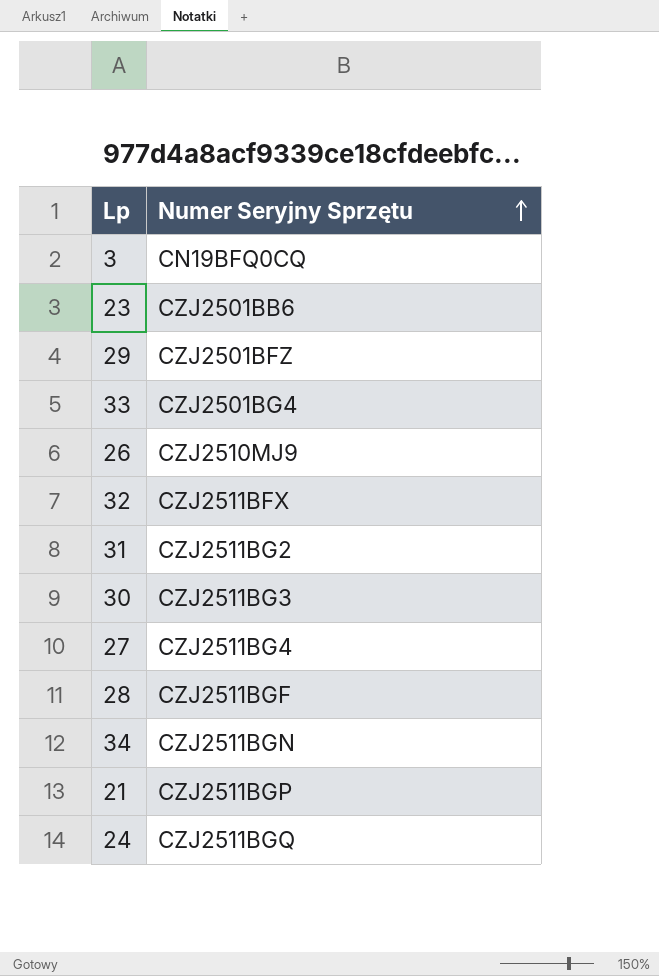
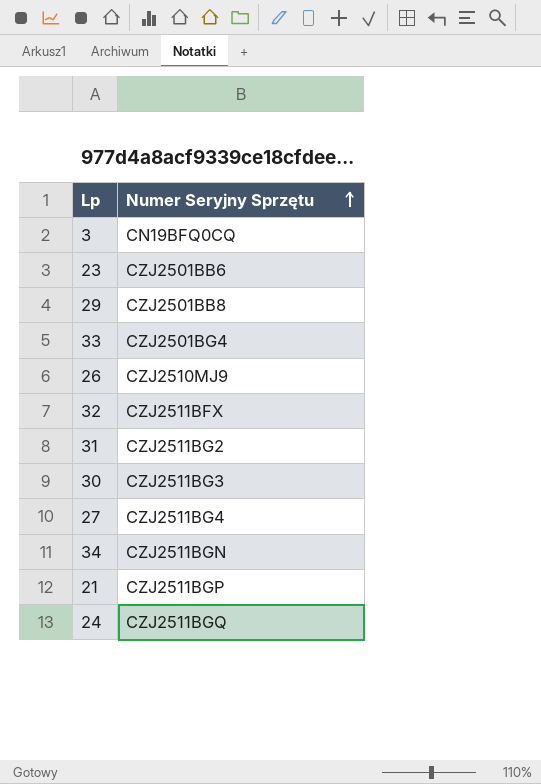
row 28: CZJ2511BGF -> none
29 | Numer Seryjny Sprzętu: CZJ2501BFZ -> CZJ2501BB8

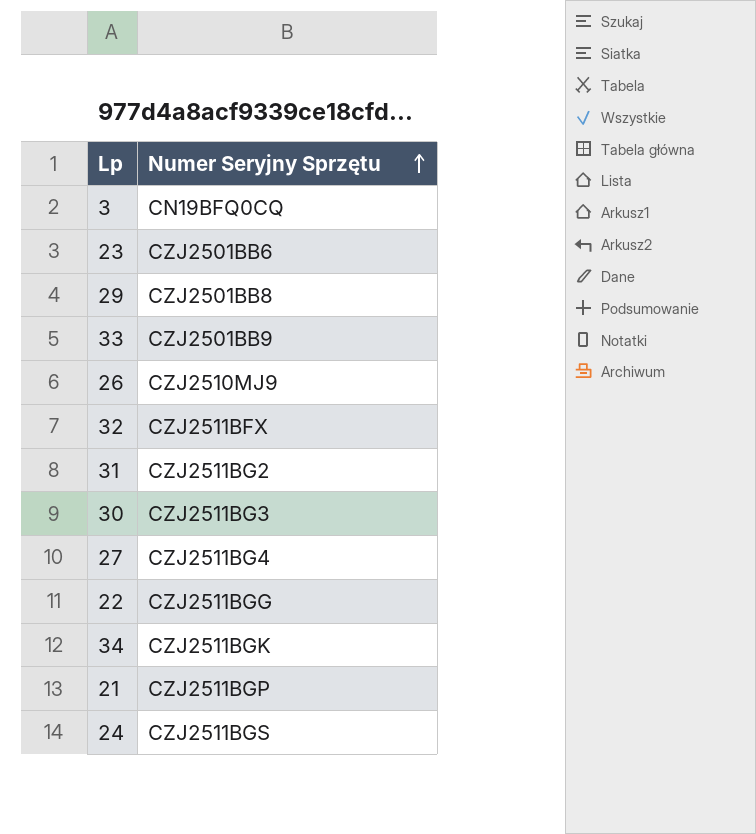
33 | Numer Seryjny Sprzętu: CZJ2501BG4 -> CZJ2501BB9
row 22: none -> CZJ2511BGG
34 | Numer Seryjny Sprzętu: CZJ2511BGN -> CZJ2511BGK
24 | Numer Seryjny Sprzętu: CZJ2511BGQ -> CZJ2511BGS

